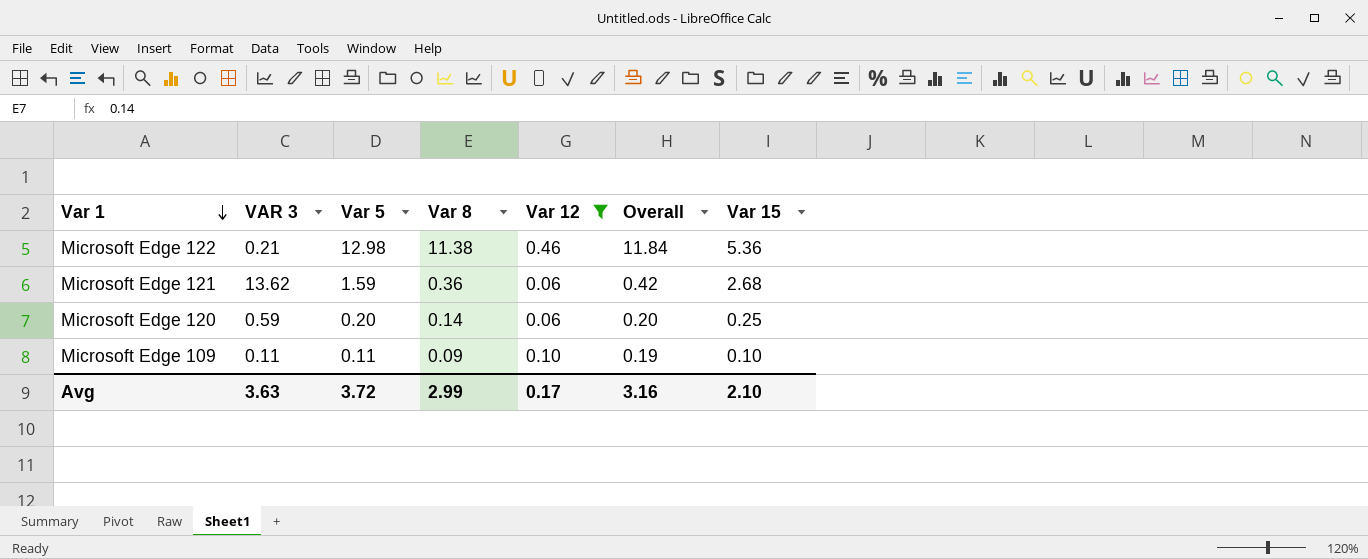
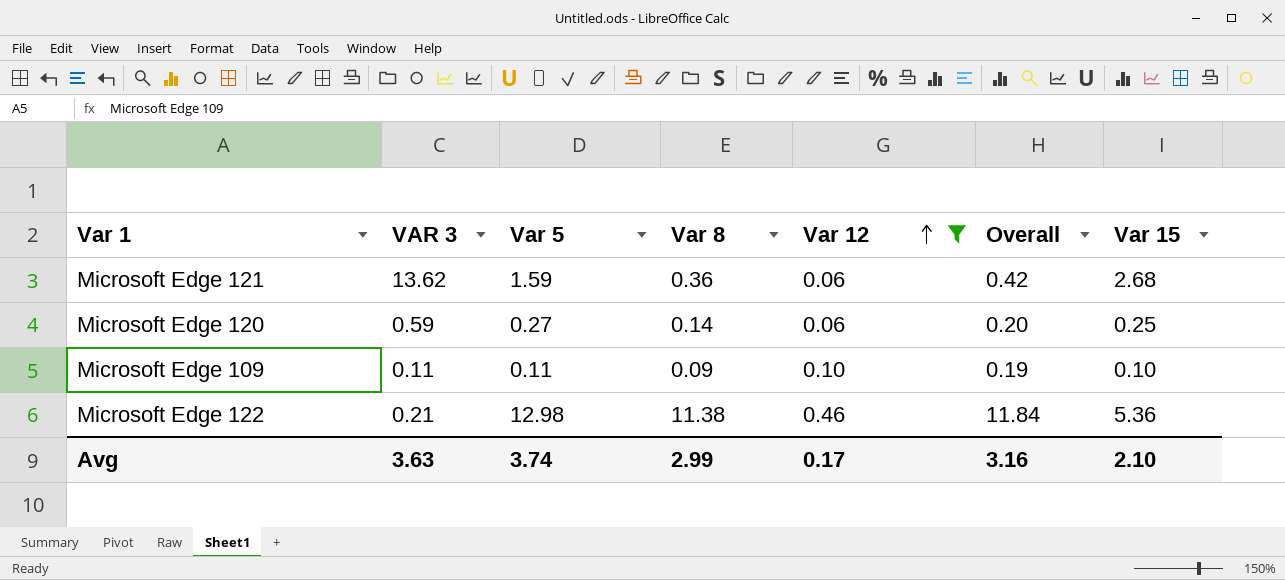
row order: Var 1 descending -> Var 12 ascending
Microsoft Edge 120 | Var 5: 0.20 -> 0.27
Avg | Var 5: 3.72 -> 3.74

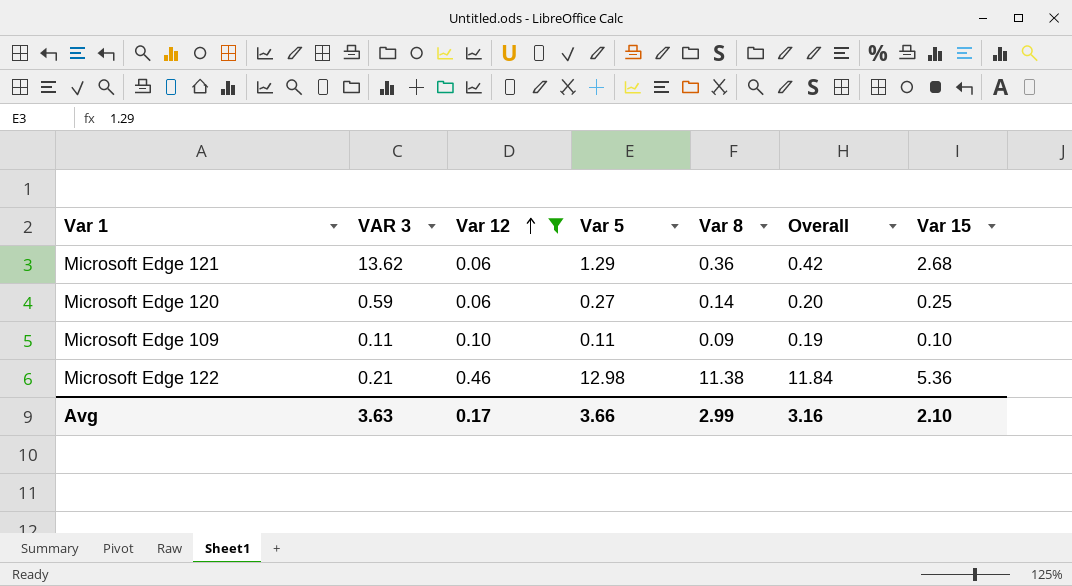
column Var 12 | position: 5 -> 3
Microsoft Edge 121 | Var 5: 1.59 -> 1.29
Avg | Var 5: 3.74 -> 3.66

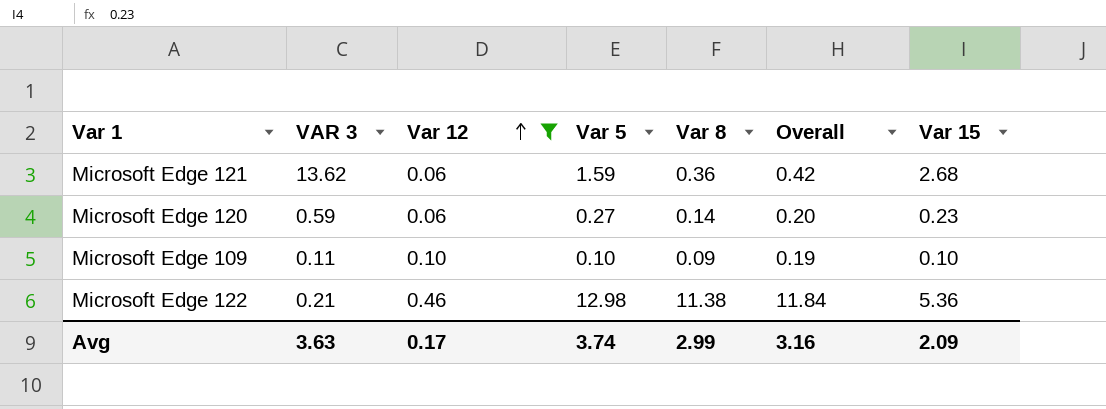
Microsoft Edge 121 | Var 5: 1.29 -> 1.59
Microsoft Edge 120 | Var 15: 0.25 -> 0.23
Microsoft Edge 109 | Var 5: 0.11 -> 0.10
Avg | Var 5: 3.66 -> 3.74
Avg | Var 15: 2.10 -> 2.09

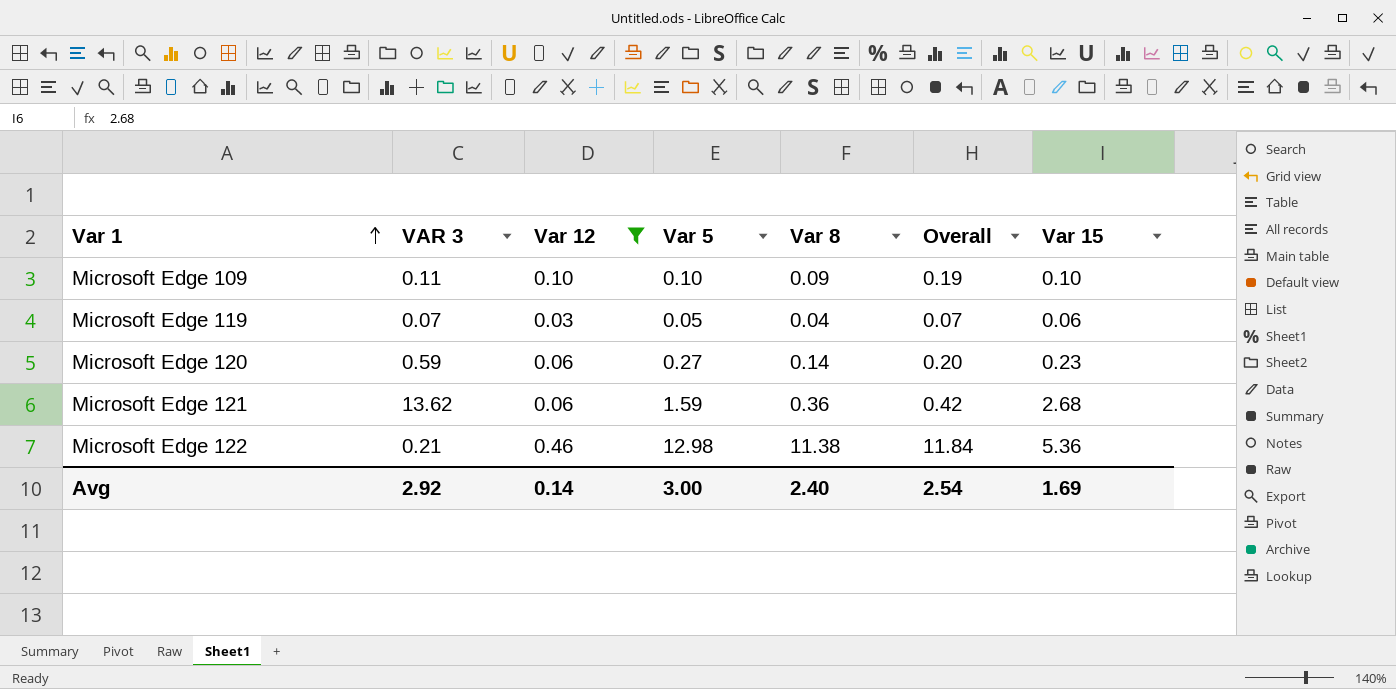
row order: Var 12 ascending -> Var 1 ascending
row Microsoft Edge 119: none -> 0.07 | 0.03 | 0.05 | 0.04 | 0.07 | 0.06
Avg | VAR 3: 3.63 -> 2.92
Avg | Var 12: 0.17 -> 0.14
Avg | Var 5: 3.74 -> 3.00
Avg | Var 8: 2.99 -> 2.40
Avg | Overall: 3.16 -> 2.54
Avg | Var 15: 2.09 -> 1.69

